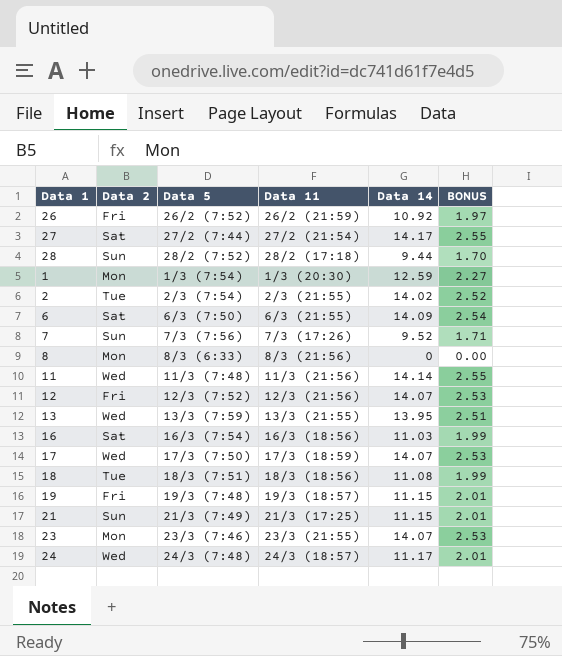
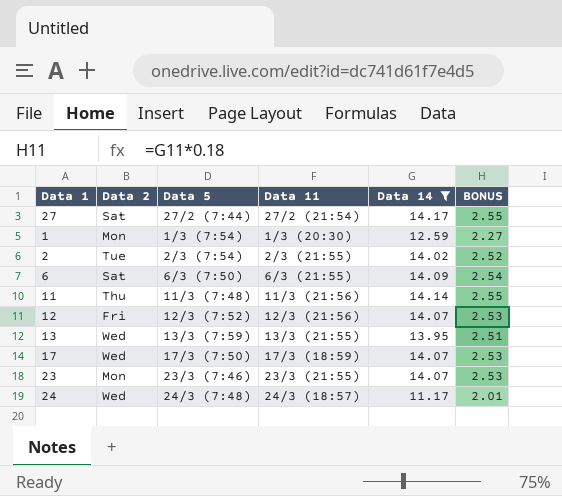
filter: none -> Data 14 >= 11.17
11 | Data 2: Wed -> Thu

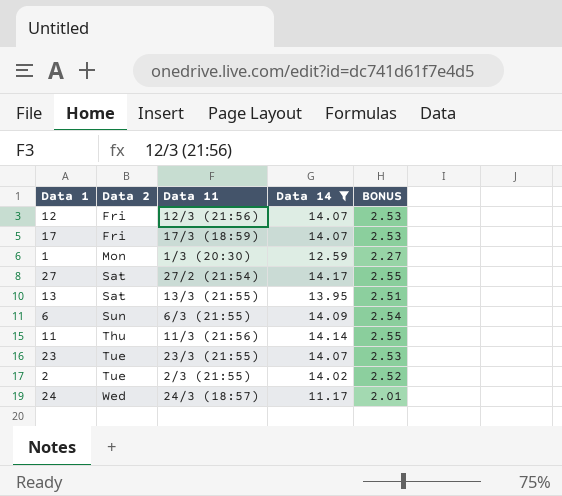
row order: none -> Data 2 ascending
column Data 5 | position: 3 -> none
17 | Data 2: Wed -> Fri
13 | Data 2: Wed -> Sat
6 | Data 2: Sat -> Sun
23 | Data 2: Mon -> Tue

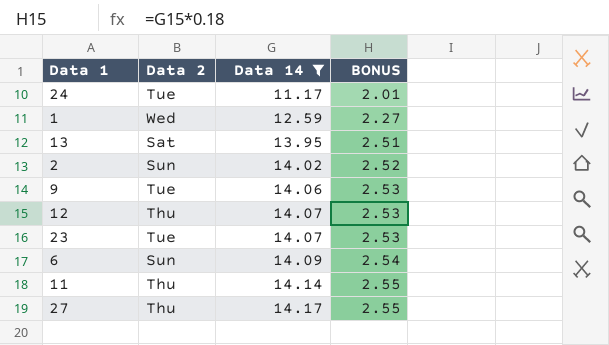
row order: Data 2 ascending -> Data 14 ascending
column Data 11 | position: 3 -> none
row 17: Fri | 17/3 (18:59) | 14.07 | 2.53 -> none
24 | Data 2: Wed -> Tue
1 | Data 2: Mon -> Wed
2 | Data 2: Tue -> Sun
row 9: none -> Tue | 14.06 | 2.53
12 | Data 2: Fri -> Thu
27 | Data 2: Sat -> Thu

